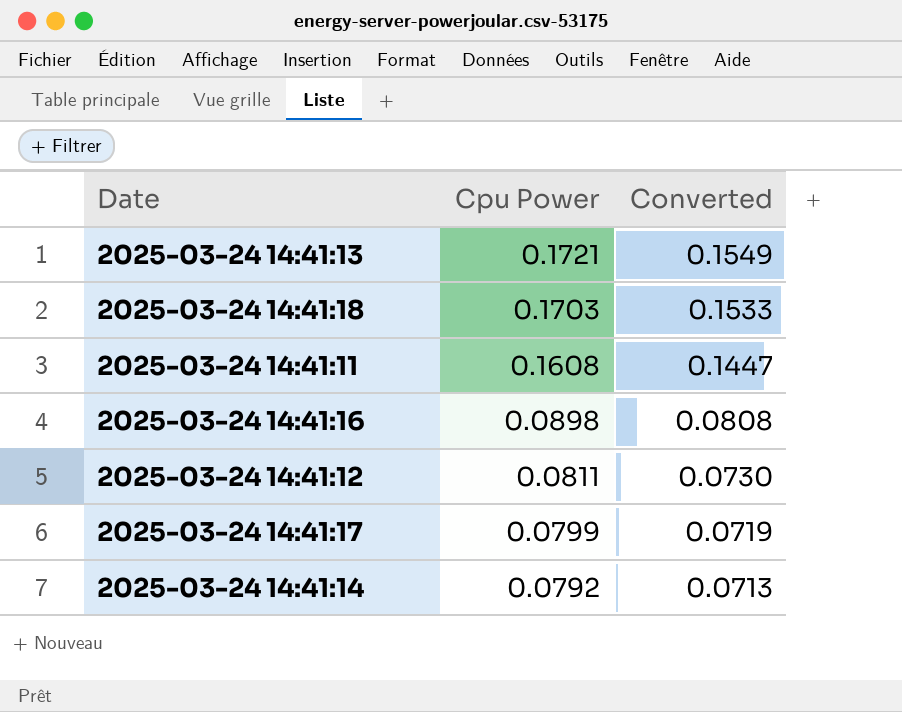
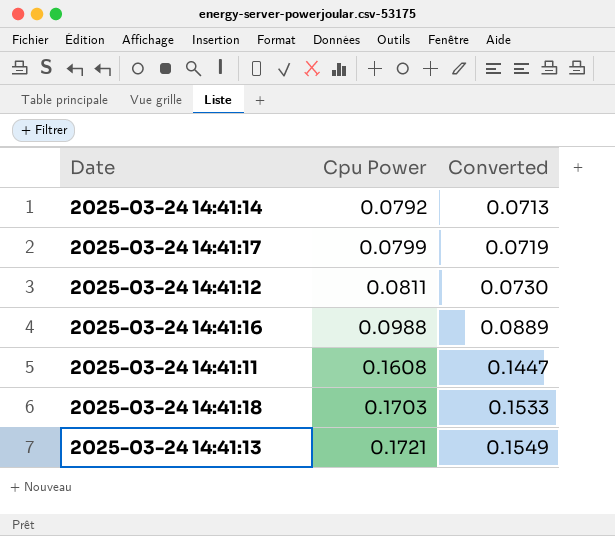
row order: Cpu Power descending -> Cpu Power ascending
2025-03-24 14:41:16 | Cpu Power: 0.0898 -> 0.0988
2025-03-24 14:41:16 | Converted: 0.0808 -> 0.0889

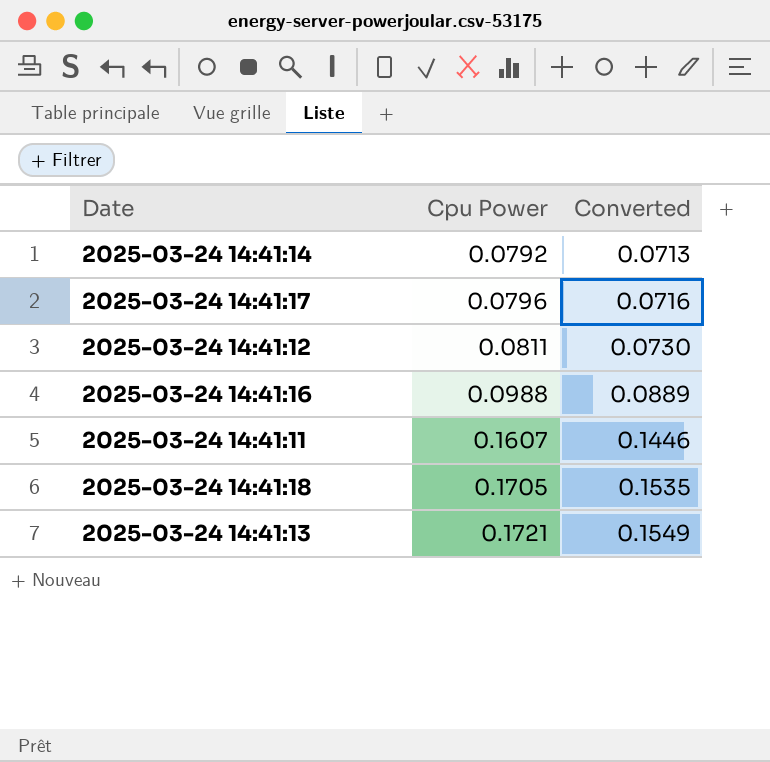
2025-03-24 14:41:17 | Cpu Power: 0.0799 -> 0.0796
2025-03-24 14:41:17 | Converted: 0.0719 -> 0.0716
2025-03-24 14:41:11 | Cpu Power: 0.1608 -> 0.1607
2025-03-24 14:41:11 | Converted: 0.1447 -> 0.1446
2025-03-24 14:41:18 | Cpu Power: 0.1703 -> 0.1705
2025-03-24 14:41:18 | Converted: 0.1533 -> 0.1535

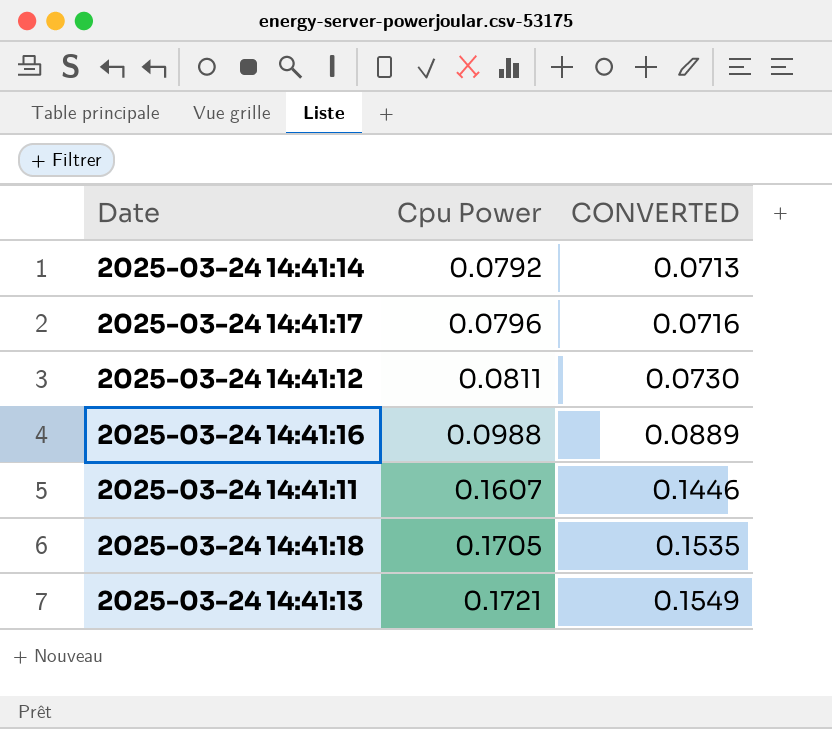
column name: Converted -> CONVERTED

